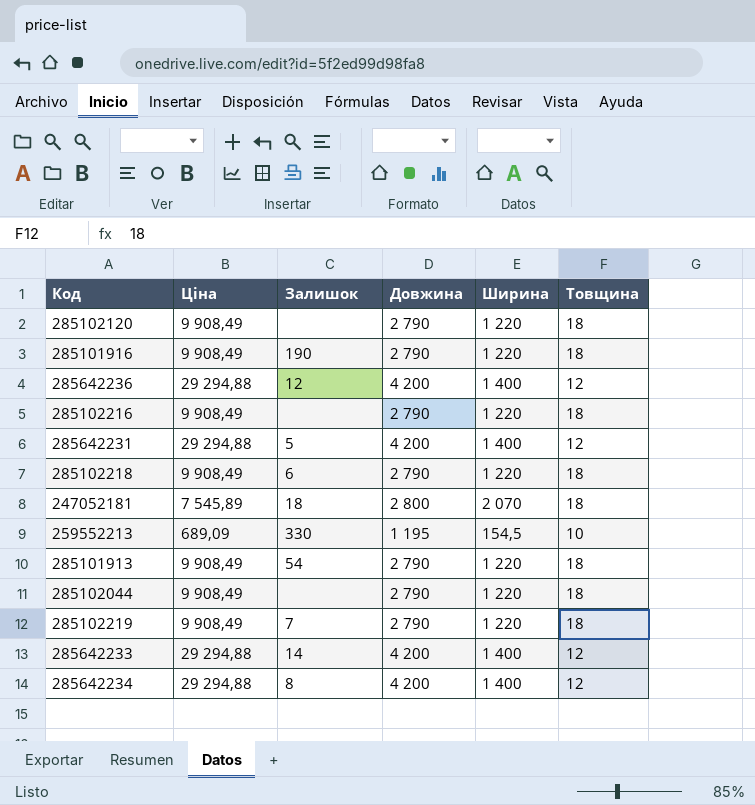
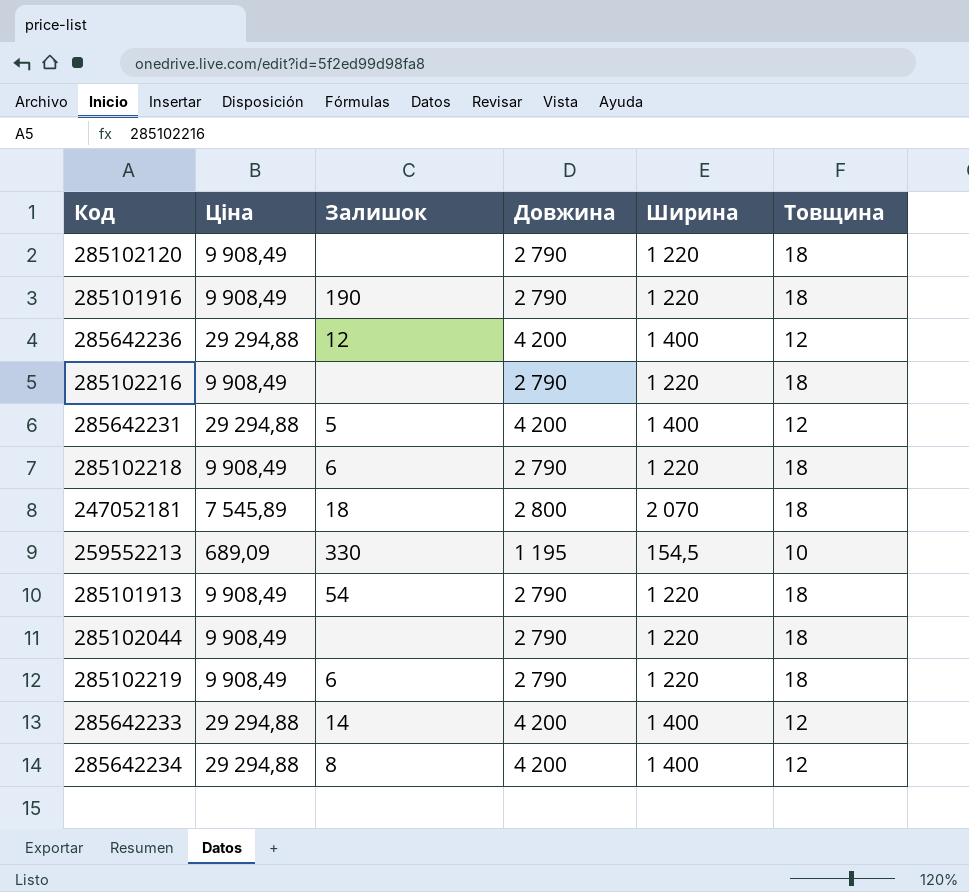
285102219 | Залишок: 7 -> 6

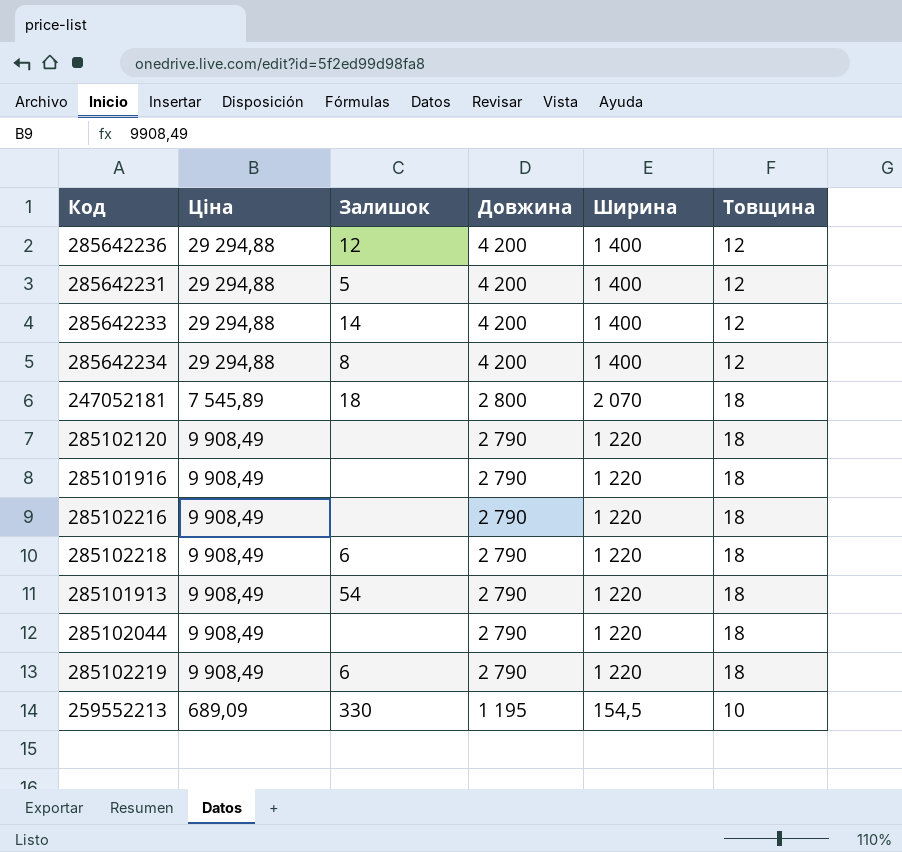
row order: none -> Довжина descending
285101916 | Залишок: 190 -> none

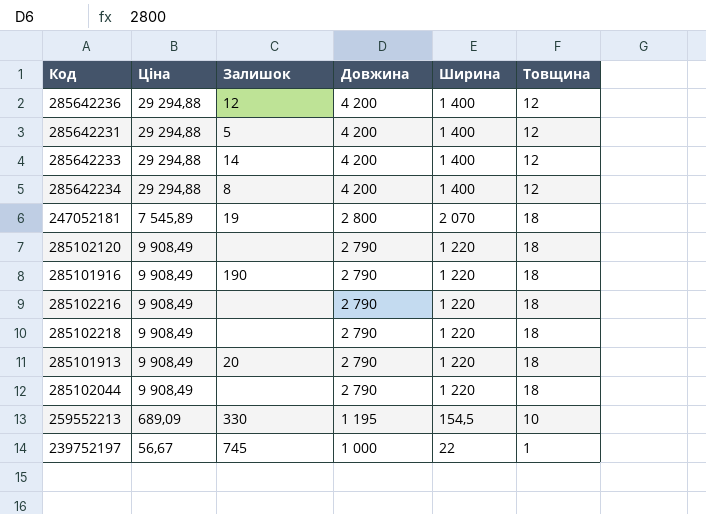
row 285102219: 9 908,49 | 6 | 2 790 | 1 220 | 18 -> none
247052181 | Залишок: 18 -> 19
285101916 | Залишок: none -> 190
285102218 | Залишок: 6 -> none
285101913 | Залишок: 54 -> 20
row 239752197: none -> 56,67 | 745 | 1 000 | 22 | 1

